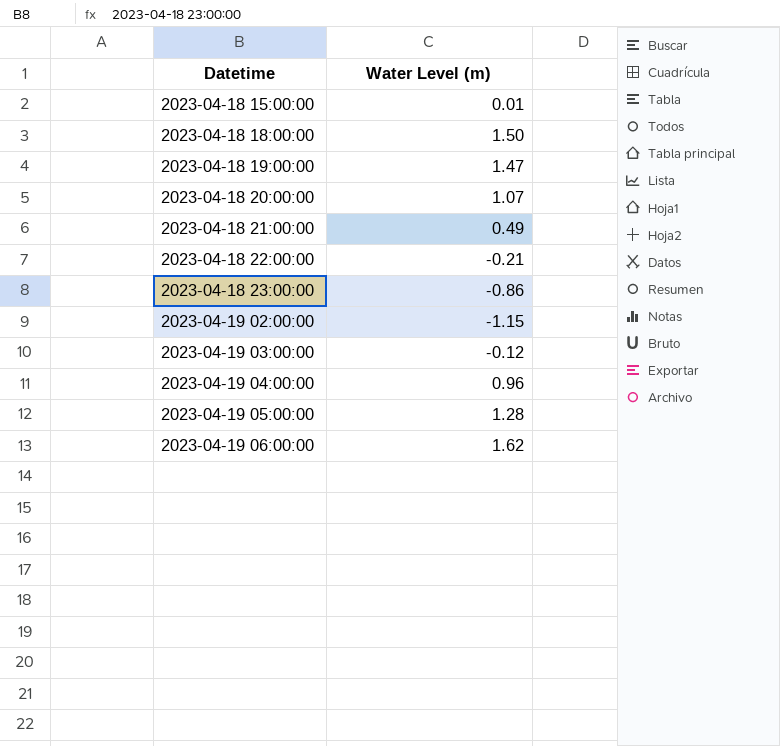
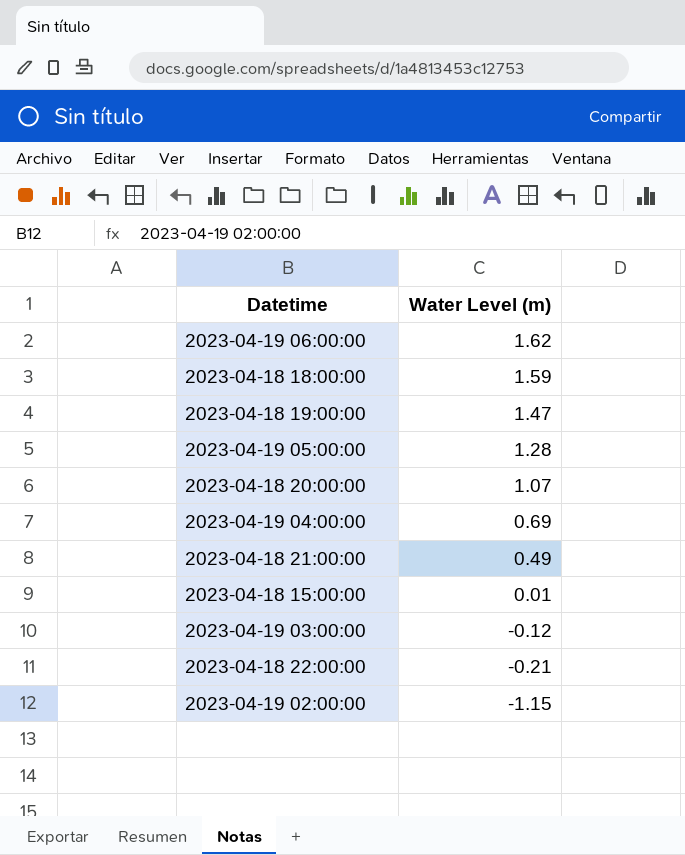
row order: Datetime ascending -> Water Level (m) descending
row 2023-04-18 23:00:00: -0.86 -> none
2023-04-18 18:00:00 | Water Level (m): 1.50 -> 1.59
2023-04-19 04:00:00 | Water Level (m): 0.96 -> 0.69

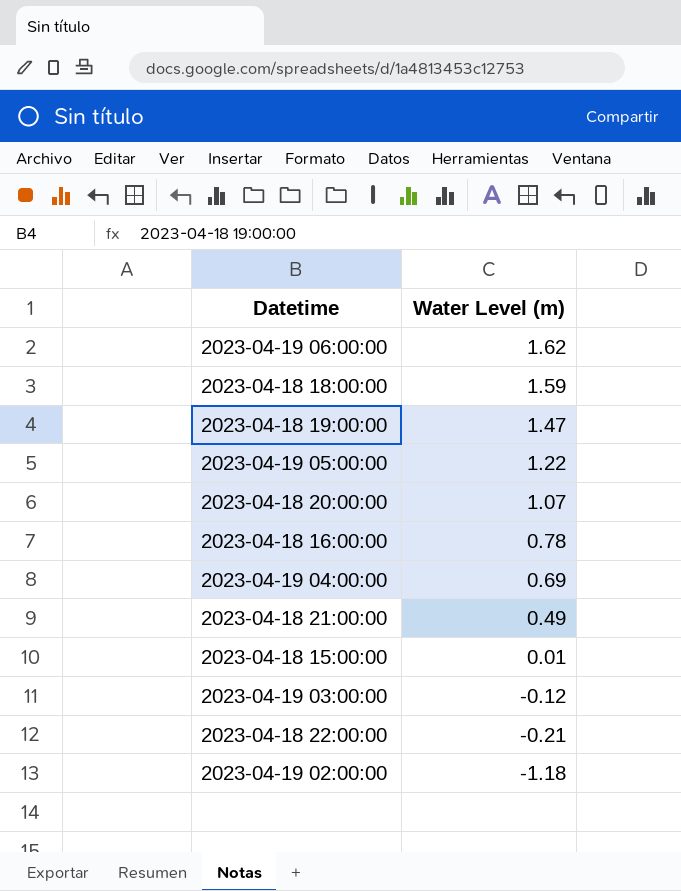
2023-04-19 05:00:00 | Water Level (m): 1.28 -> 1.22
row 2023-04-18 16:00:00: none -> 0.78
2023-04-19 02:00:00 | Water Level (m): -1.15 -> -1.18

